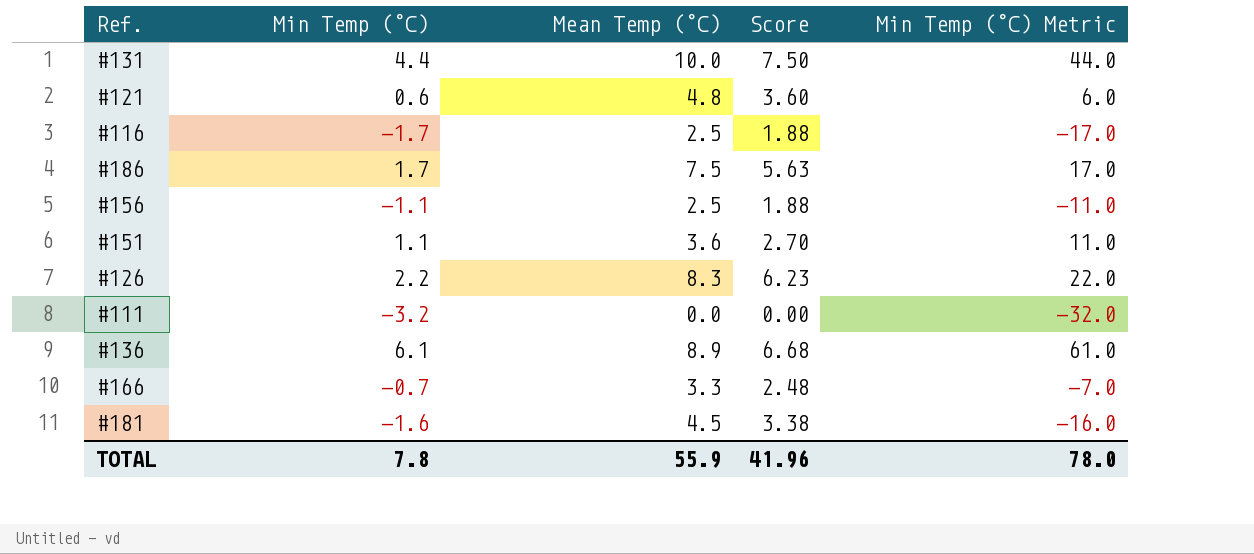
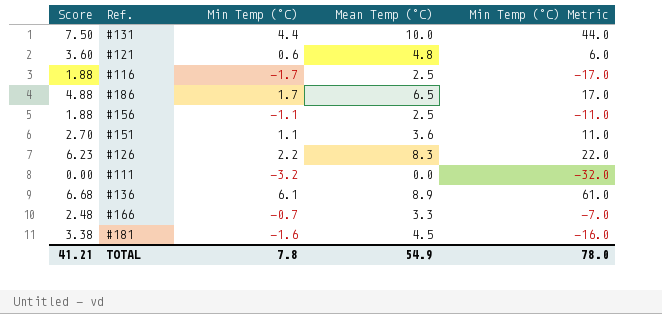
column Score | position: 4 -> 1
#186 | Score: 5.63 -> 4.88
#186 | Mean Temp (°C): 7.5 -> 6.5
TOTAL | Score: 41.96 -> 41.21
TOTAL | Mean Temp (°C): 55.9 -> 54.9

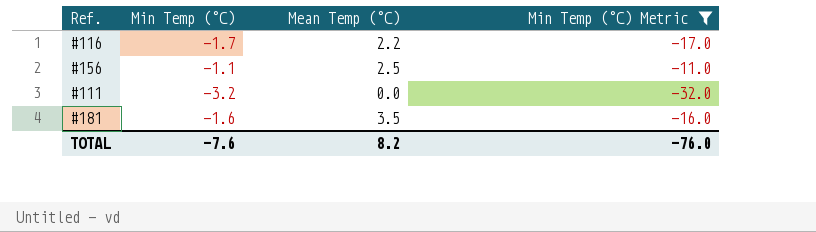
filter: none -> Min Temp (°C) Metric <= -11.0
column Score | formula: [Mean Temp (°C)] * 0.75 -> none
#116 | Mean Temp (°C): 2.5 -> 2.2
#181 | Mean Temp (°C): 4.5 -> 3.5
TOTAL | Min Temp (°C): 7.8 -> -7.6
TOTAL | Mean Temp (°C): 54.9 -> 8.2
TOTAL | Min Temp (°C) Metric: 78.0 -> -76.0

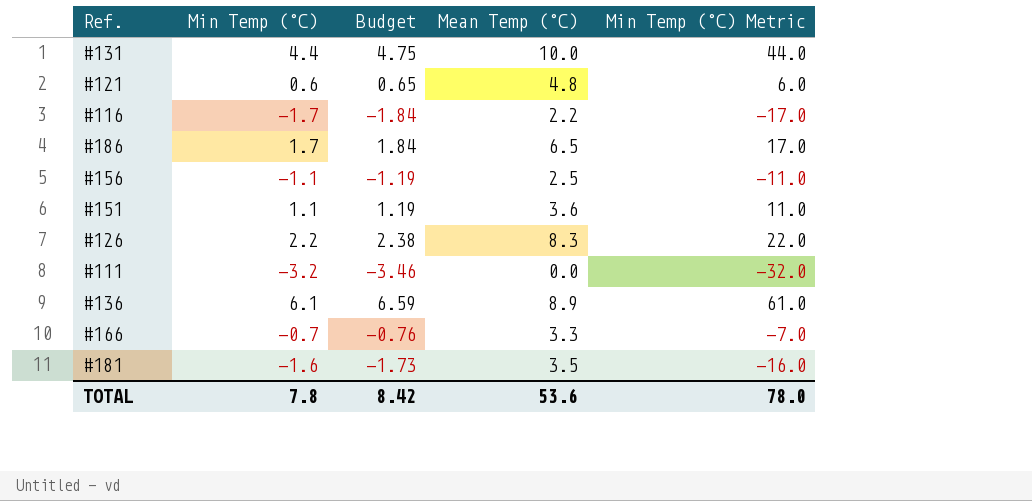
filter: Min Temp (°C) Metric <= -11.0 -> none
column Budget | formula: none -> [Min Temp (°C)] * 1.08
TOTAL | Min Temp (°C): -7.6 -> 7.8
TOTAL | Mean Temp (°C): 8.2 -> 53.6
TOTAL | Min Temp (°C) Metric: -76.0 -> 78.0

